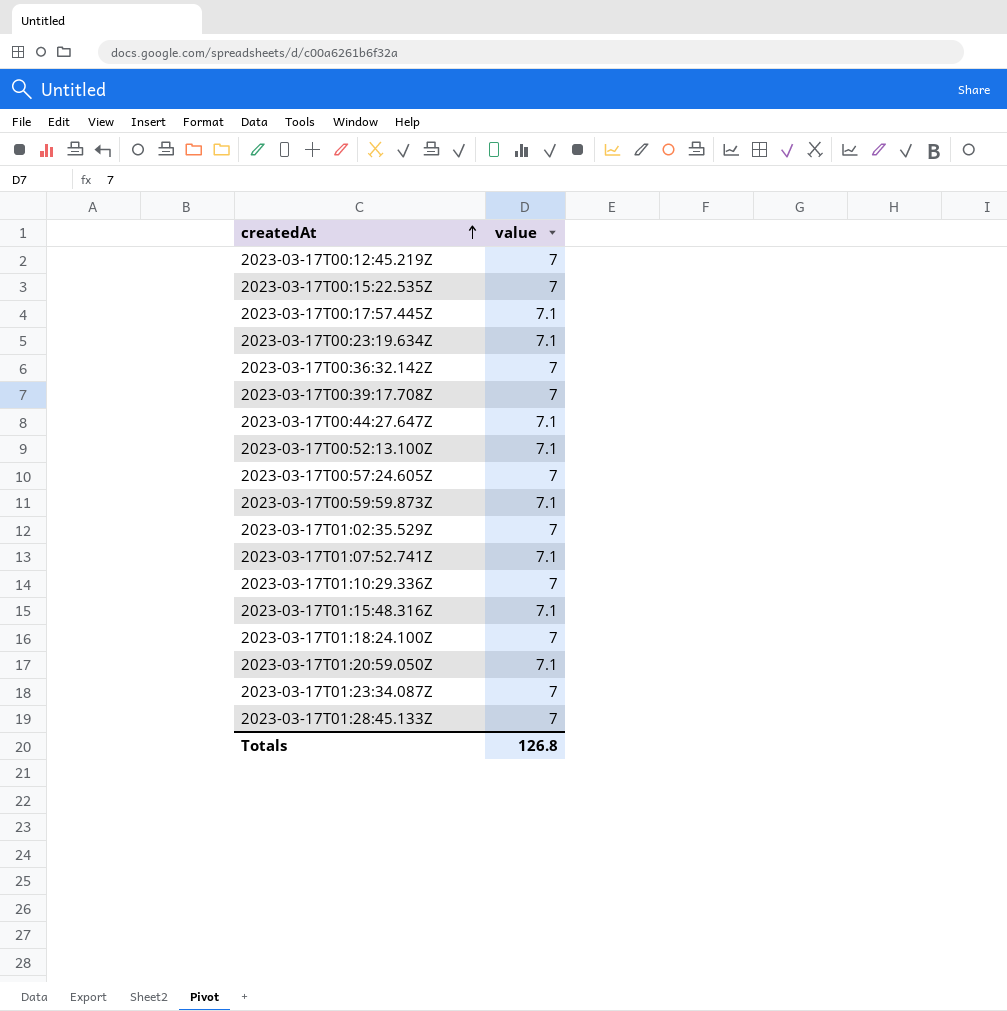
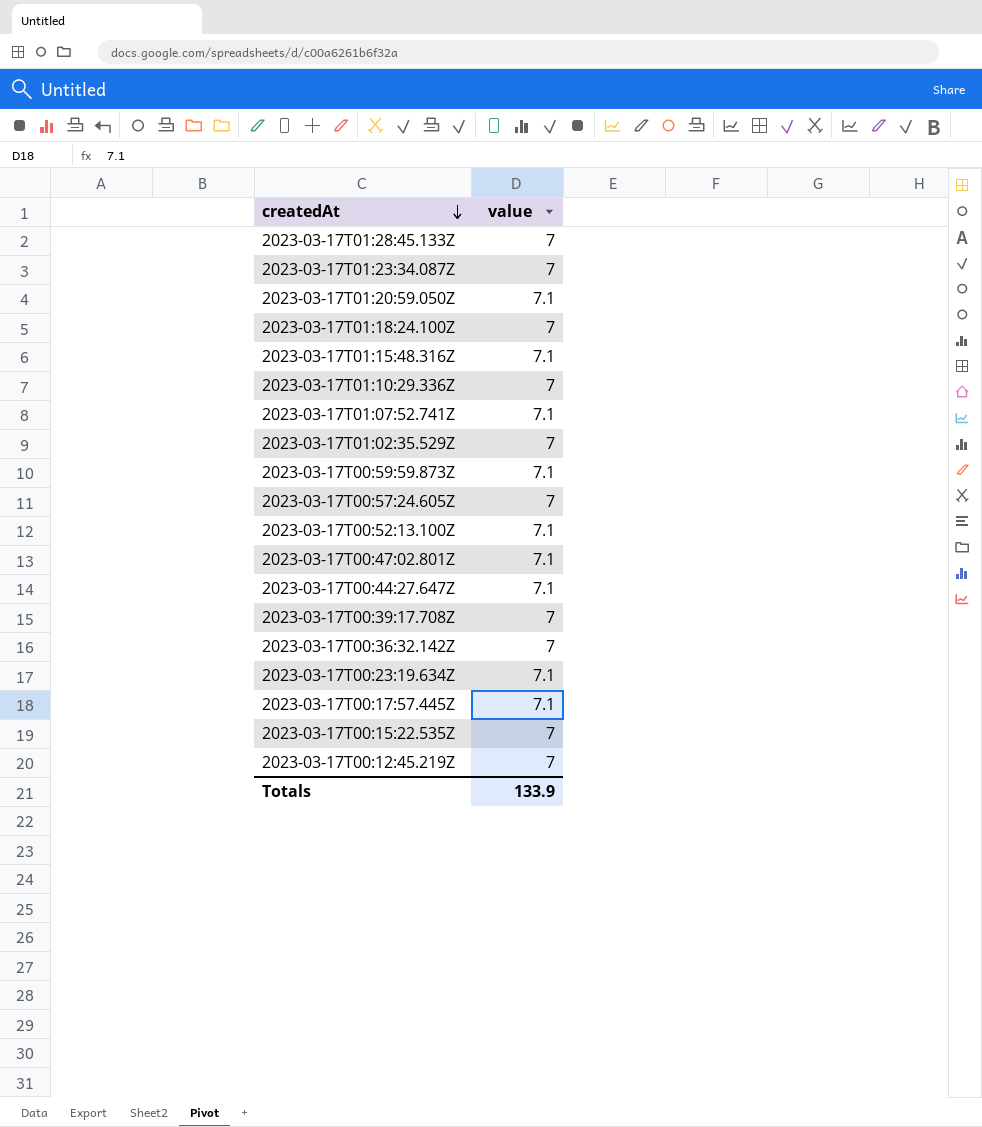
row order: createdAt ascending -> createdAt descending
row 2023-03-17T00:47:02.801Z: none -> 7.1
Totals | value: 126.8 -> 133.9

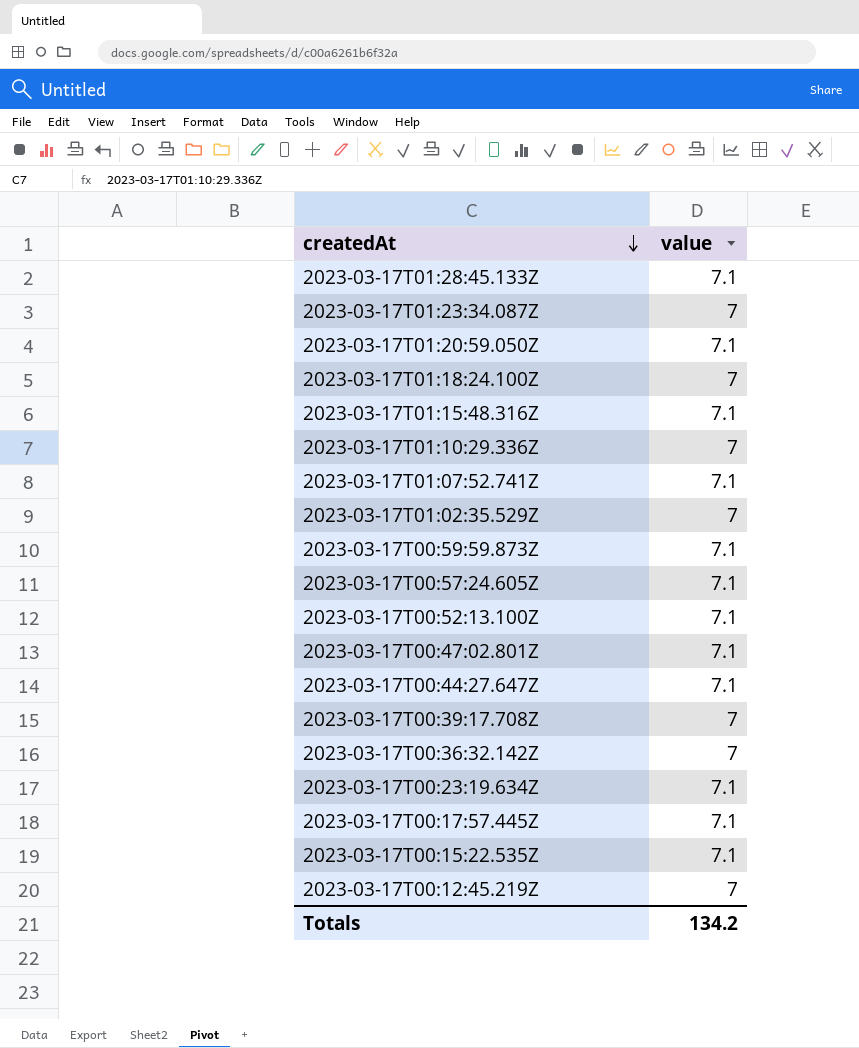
2023-03-17T01:28:45.133Z | value: 7 -> 7.1
2023-03-17T00:57:24.605Z | value: 7 -> 7.1
2023-03-17T00:15:22.535Z | value: 7 -> 7.1
Totals | value: 133.9 -> 134.2

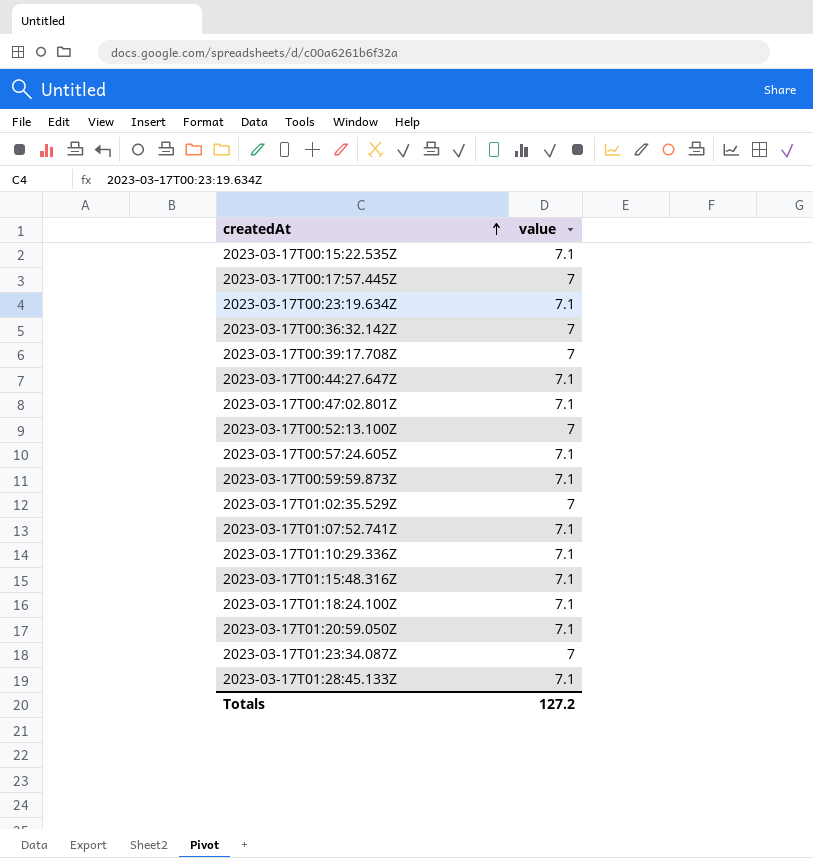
row order: createdAt descending -> createdAt ascending
row 2023-03-17T00:12:45.219Z: 7 -> none
2023-03-17T00:17:57.445Z | value: 7.1 -> 7
2023-03-17T00:52:13.100Z | value: 7.1 -> 7
2023-03-17T01:10:29.336Z | value: 7 -> 7.1
2023-03-17T01:18:24.100Z | value: 7 -> 7.1
Totals | value: 134.2 -> 127.2

